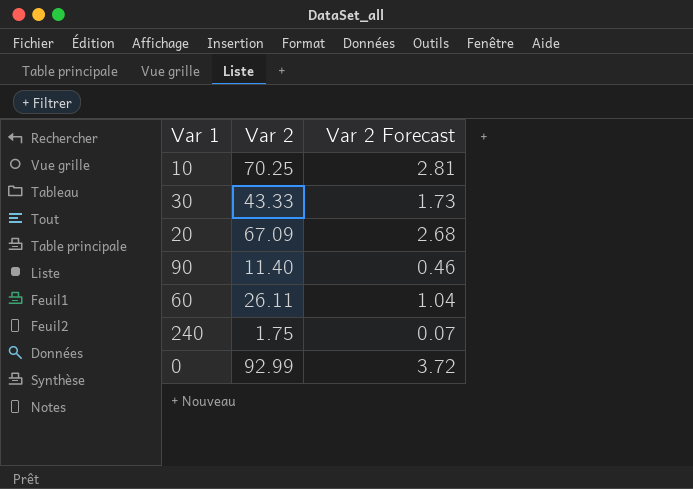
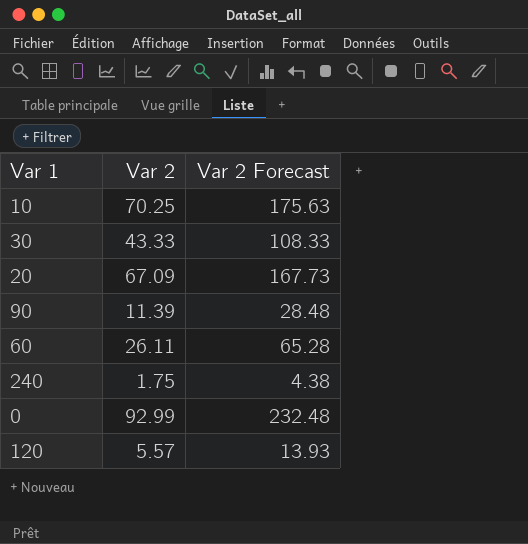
column Var 2 Forecast | formula: [Var 2] * 0.04 -> [Var 2] * 2.5
90 | Var 2: 11.40 -> 11.39
row 120: none -> 5.57 | 13.93

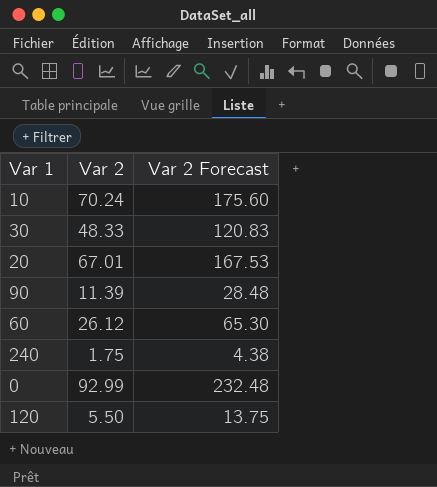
10 | Var 2: 70.25 -> 70.24
10 | Var 2 Forecast: 175.63 -> 175.60
30 | Var 2: 43.33 -> 48.33
30 | Var 2 Forecast: 108.33 -> 120.83
20 | Var 2: 67.09 -> 67.01
20 | Var 2 Forecast: 167.73 -> 167.53
60 | Var 2: 26.11 -> 26.12
60 | Var 2 Forecast: 65.28 -> 65.30
120 | Var 2: 5.57 -> 5.50
120 | Var 2 Forecast: 13.93 -> 13.75

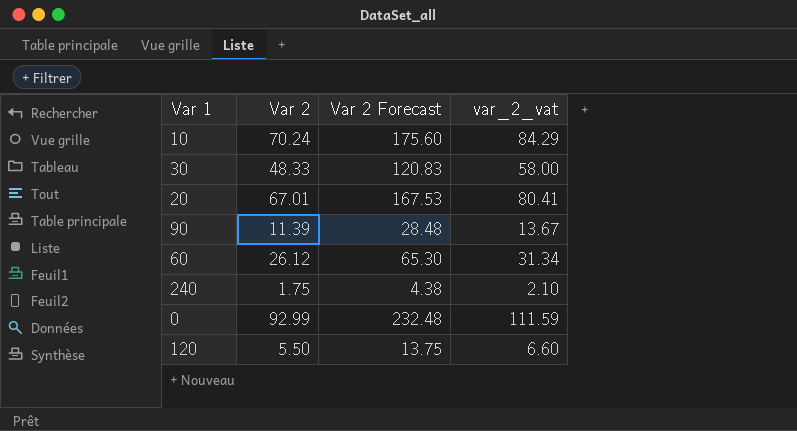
column var_2_vat | formula: none -> [Var 2] * 1.2

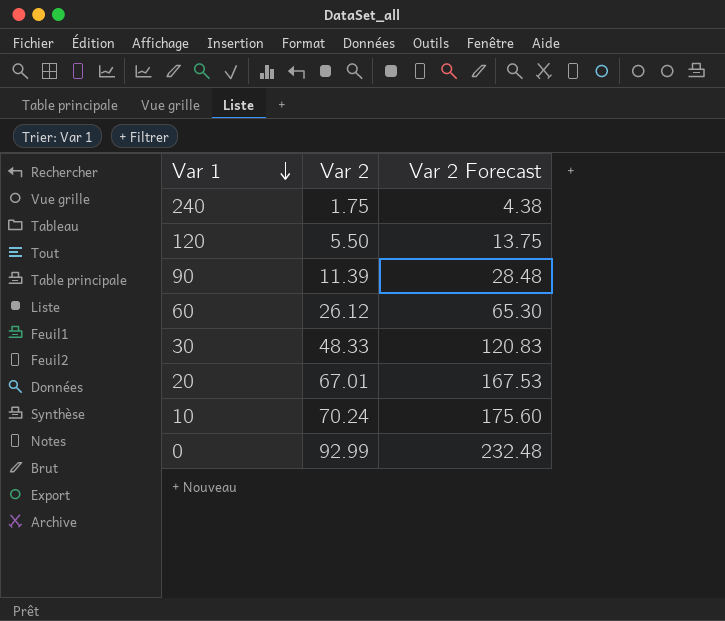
row order: none -> Var 1 descending
column var_2_vat | formula: [Var 2] * 1.2 -> none

